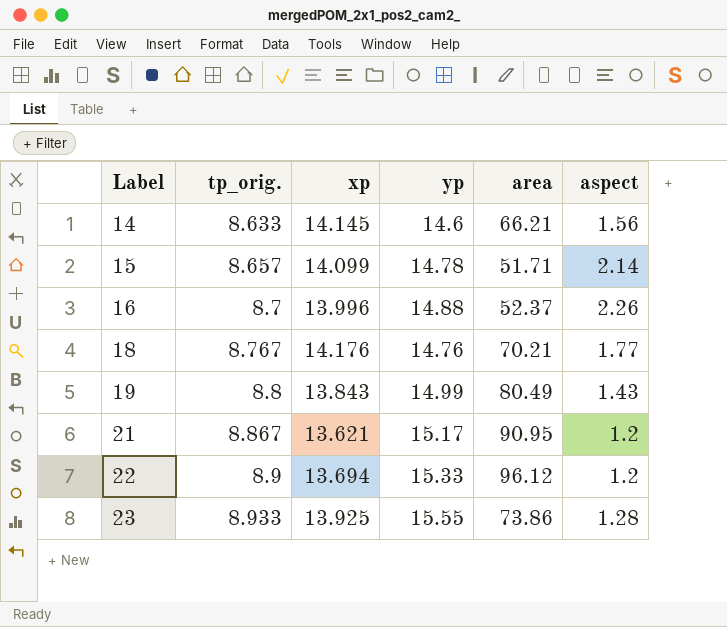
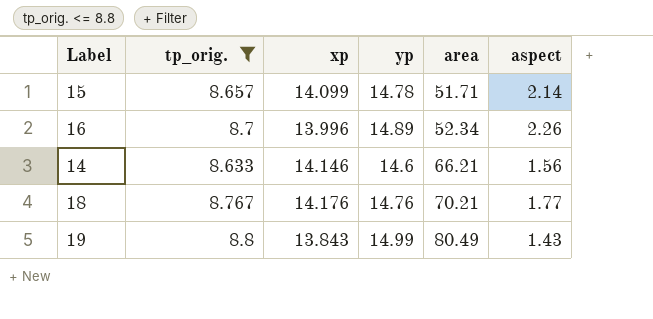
filter: none -> tp_orig. <= 8.8
row order: Label ascending -> area ascending
16 | yp: 14.88 -> 14.89
16 | area: 52.37 -> 52.34
14 | xp: 14.145 -> 14.146

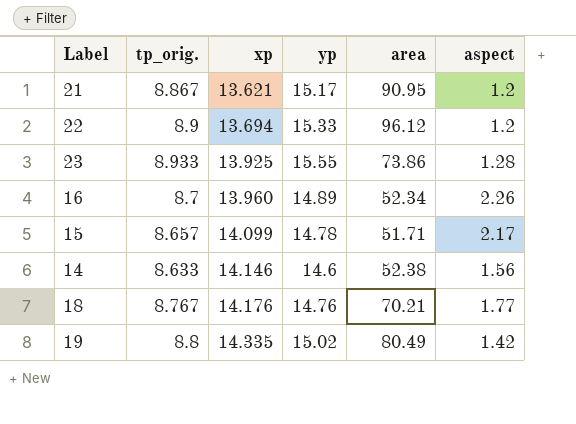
filter: tp_orig. <= 8.8 -> none
row order: area ascending -> xp ascending
16 | xp: 13.996 -> 13.960
15 | aspect: 2.14 -> 2.17
14 | area: 66.21 -> 52.38
19 | xp: 13.843 -> 14.335
19 | yp: 14.99 -> 15.02
19 | aspect: 1.43 -> 1.42

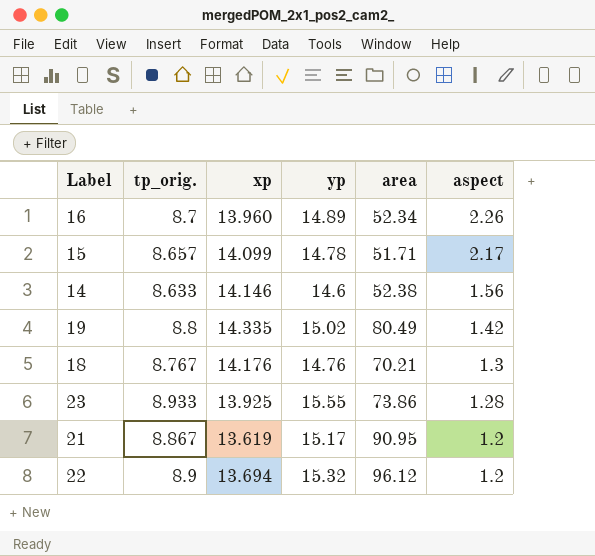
row order: xp ascending -> aspect descending
18 | aspect: 1.77 -> 1.3
21 | xp: 13.621 -> 13.619
22 | yp: 15.33 -> 15.32

